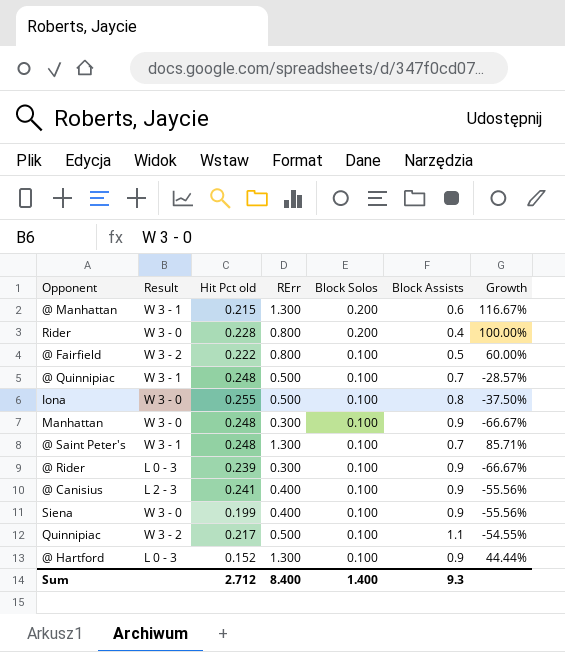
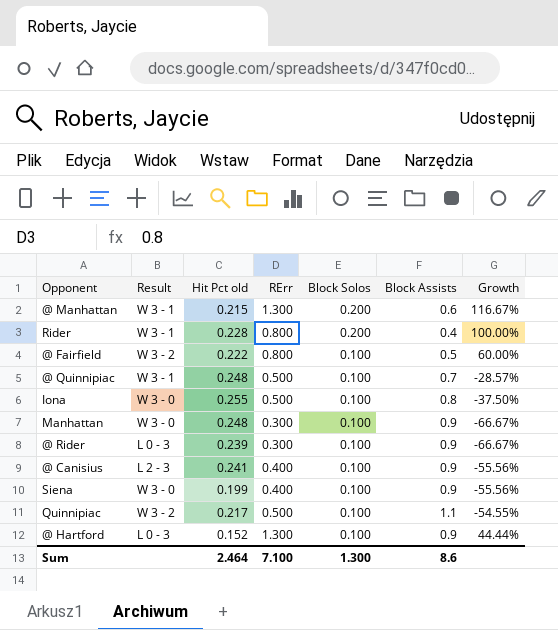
row @ Saint Peter's: W 3 - 1 | 0.248 | 1.300 | 0.100 | 0.7 | 85.71% -> none
Rider | Result: W 3 - 0 -> W 3 - 1
Sum | Hit Pct old: 2.712 -> 2.464
Sum | RErr: 8.400 -> 7.100
Sum | Block Solos: 1.400 -> 1.300
Sum | Block Assists: 9.3 -> 8.6

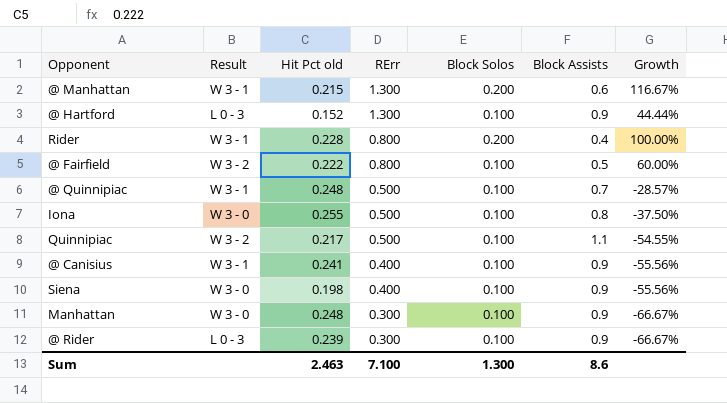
row order: Block Solos descending -> RErr descending
@ Canisius | Result: L 2 - 3 -> W 3 - 1
Siena | Hit Pct old: 0.199 -> 0.198
Sum | Hit Pct old: 2.464 -> 2.463

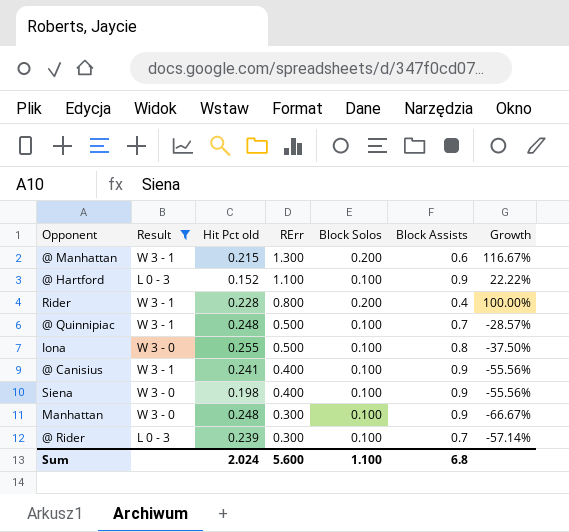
filter: none -> Result != W 3 - 2
@ Hartford | RErr: 1.300 -> 1.100
@ Hartford | Growth: 44.44% -> 22.22%
@ Rider | Block Assists: 0.9 -> 0.7
@ Rider | Growth: -66.67% -> -57.14%
Sum | Hit Pct old: 2.463 -> 2.024
Sum | RErr: 7.100 -> 5.600
Sum | Block Solos: 1.300 -> 1.100
Sum | Block Assists: 8.6 -> 6.8

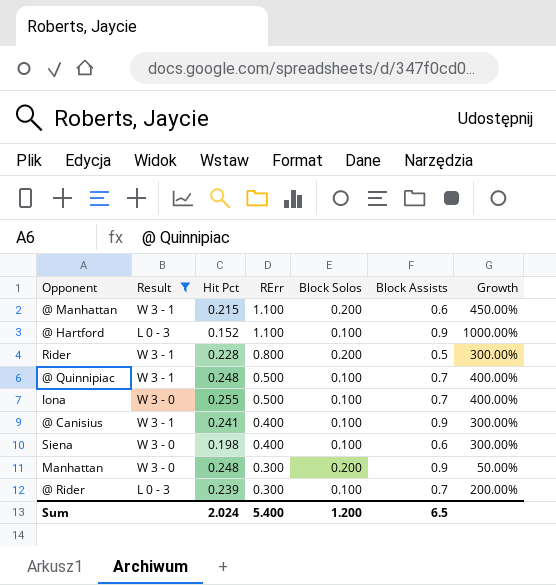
column name: Hit Pct old -> Hit Pct
column Growth | formula: ([RErr] - [Block Assists]) / [Block Assists] -> ([RErr] - [Block Solos]) / [Block Solos]
@ Manhattan | RErr: 1.300 -> 1.100
Rider | Block Assists: 0.4 -> 0.5
Iona | Block Assists: 0.8 -> 0.7
Siena | Block Assists: 0.9 -> 0.6
Manhattan | Block Solos: 0.100 -> 0.200
Sum | RErr: 5.600 -> 5.400
Sum | Block Solos: 1.100 -> 1.200
Sum | Block Assists: 6.8 -> 6.5

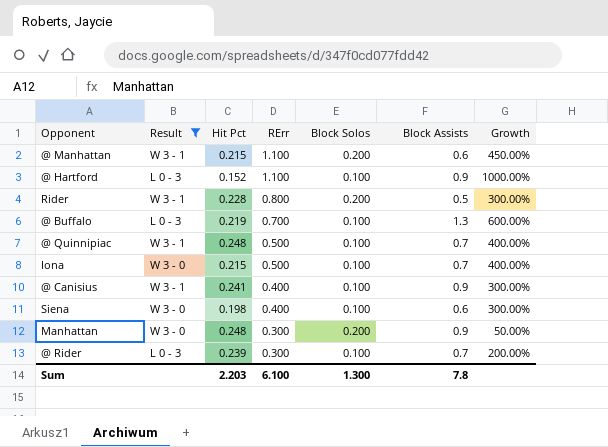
row @ Buffalo: none -> L 0 - 3 | 0.219 | 0.700 | 0.100 | 1.3 | 600.00%
Iona | Hit Pct: 0.255 -> 0.215
Sum | Hit Pct: 2.024 -> 2.203
Sum | RErr: 5.400 -> 6.100
Sum | Block Solos: 1.200 -> 1.300
Sum | Block Assists: 6.5 -> 7.8

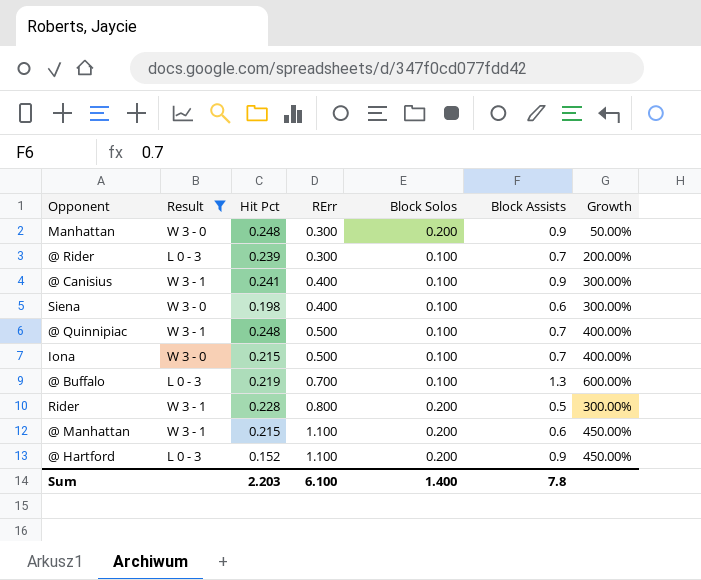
row order: RErr descending -> RErr ascending
@ Hartford | Block Solos: 0.100 -> 0.200
@ Hartford | Growth: 1000.00% -> 450.00%
Sum | Block Solos: 1.300 -> 1.400

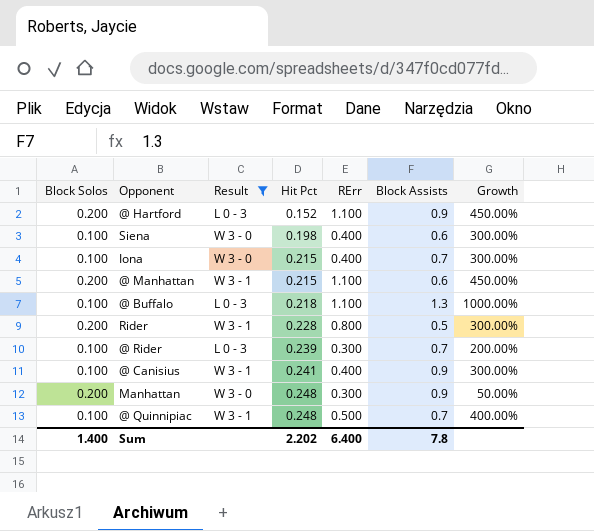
row order: RErr ascending -> Hit Pct ascending
column Block Solos | position: 5 -> 1
Iona | RErr: 0.500 -> 0.400
Iona | Growth: 400.00% -> 300.00%
@ Buffalo | Hit Pct: 0.219 -> 0.218
@ Buffalo | RErr: 0.700 -> 1.100
@ Buffalo | Growth: 600.00% -> 1000.00%
Sum | Hit Pct: 2.203 -> 2.202
Sum | RErr: 6.100 -> 6.400

